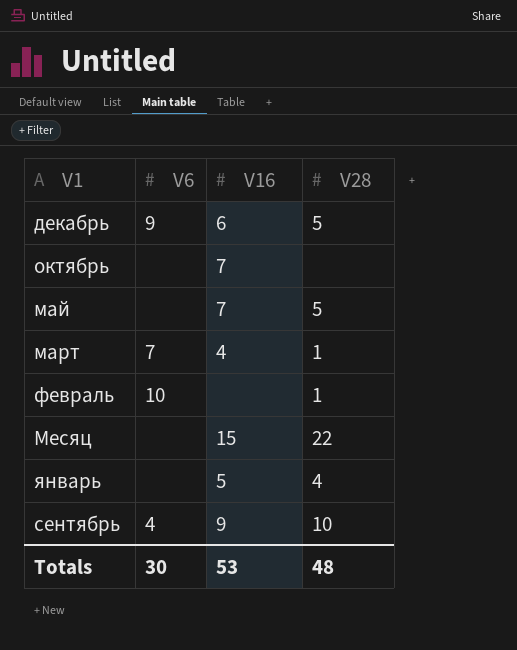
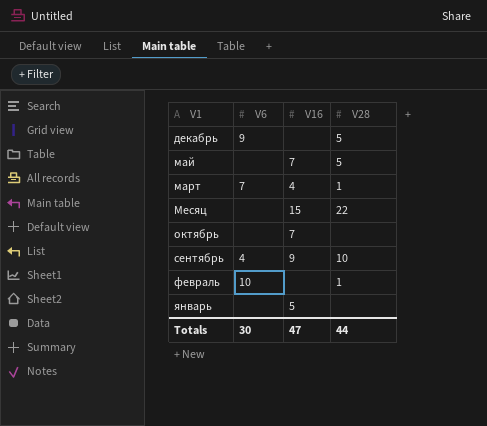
row order: none -> V1 ascending
декабрь | V16: 6 -> none
январь | V28: 4 -> none
Totals | V16: 53 -> 47
Totals | V28: 48 -> 44

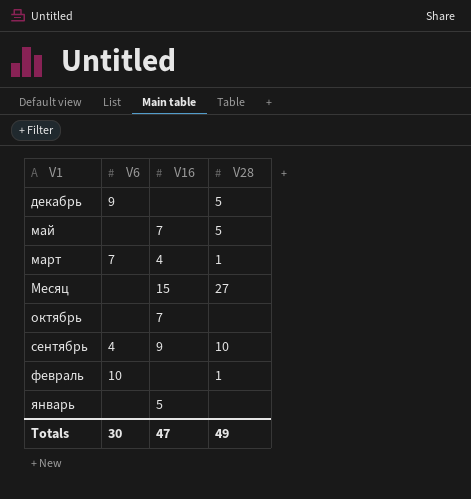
Месяц | V28: 22 -> 27
Totals | V28: 44 -> 49

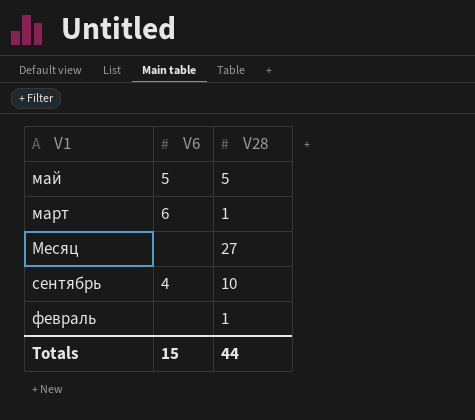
column V16 | position: 3 -> none
row декабрь: 9 | none | 5 -> none
row октябрь: none | 7 | none -> none
row январь: none | 5 | none -> none
май | V6: none -> 5
март | V6: 7 -> 6
февраль | V6: 10 -> none
Totals | V6: 30 -> 15
Totals | V28: 49 -> 44

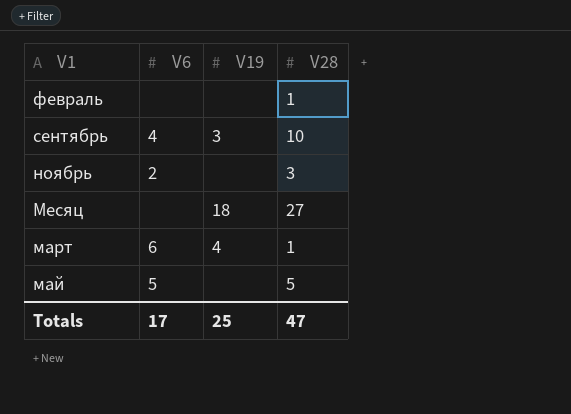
row order: V1 ascending -> V1 descending
column V19 | position: none -> 3
row ноябрь: none -> 2 | none | 3
Totals | V6: 15 -> 17
Totals | V28: 44 -> 47

